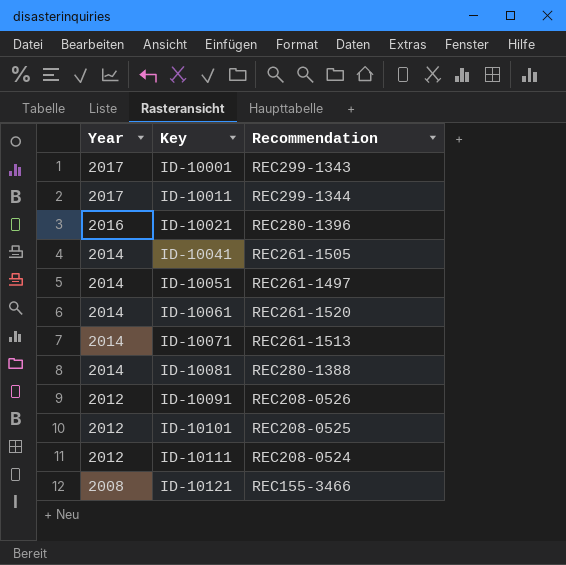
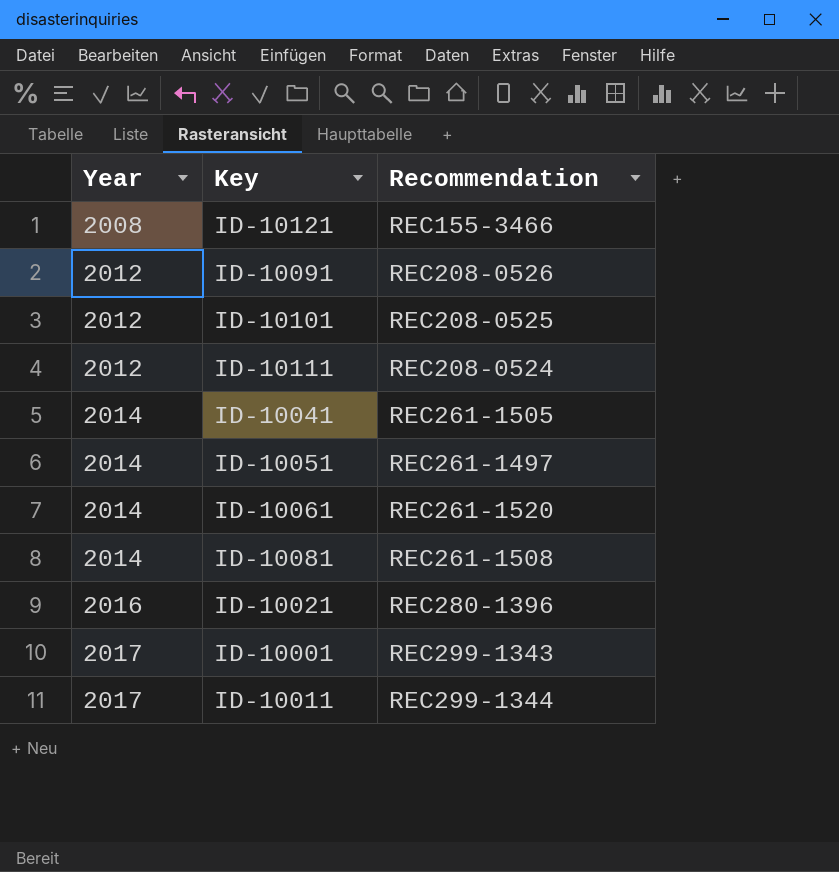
row order: Year descending -> Year ascending
row ID-10071: 2014 | REC261-1513 -> none
ID-10081 | Recommendation: REC280-1388 -> REC261-1508

